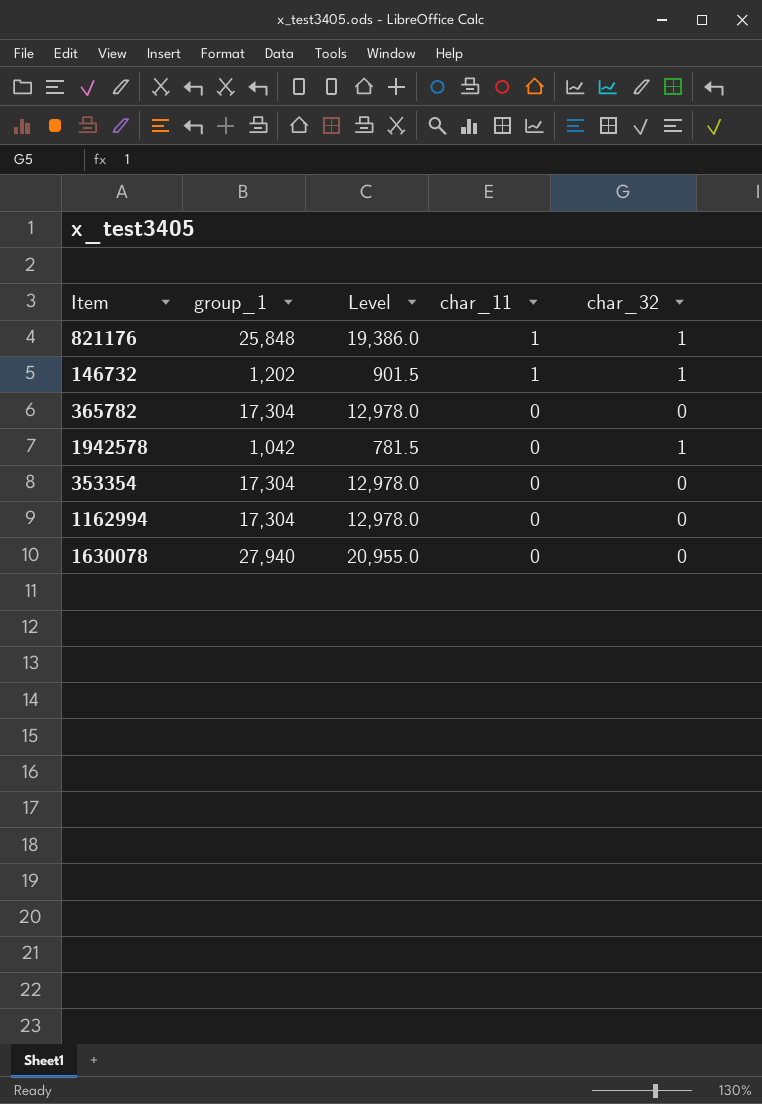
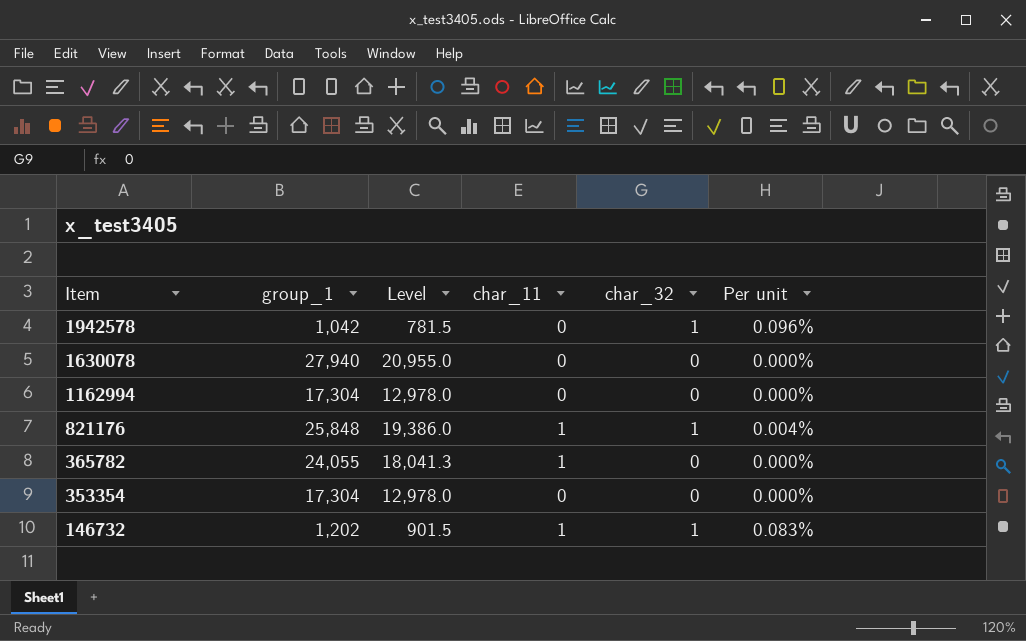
row order: char_11 descending -> Item descending
column Per unit | formula: none -> [char_32] / [group_1]
365782 | group_1: 17,304 -> 24,055
365782 | Level: 12,978.0 -> 18,041.3
365782 | char_11: 0 -> 1

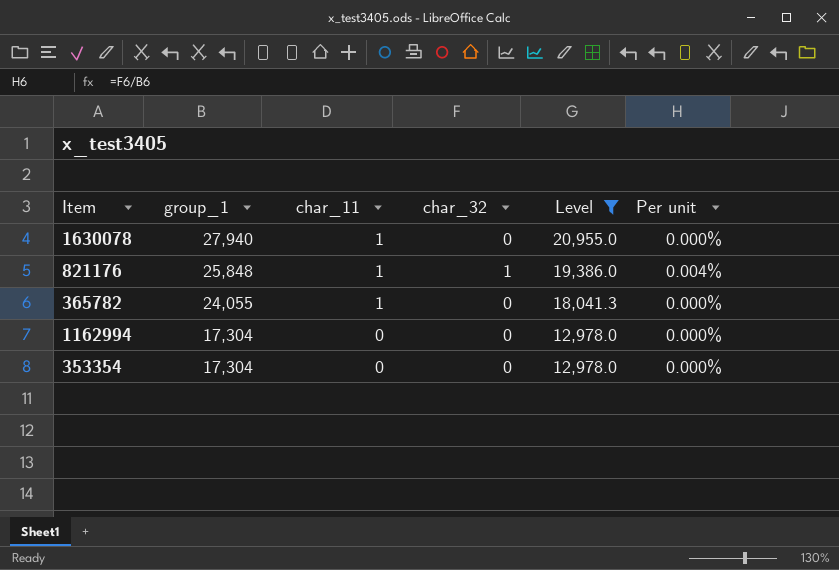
filter: none -> Level >= 12,978.0
row order: Item descending -> group_1 descending
column Level | position: 3 -> 5
1630078 | char_11: 0 -> 1

